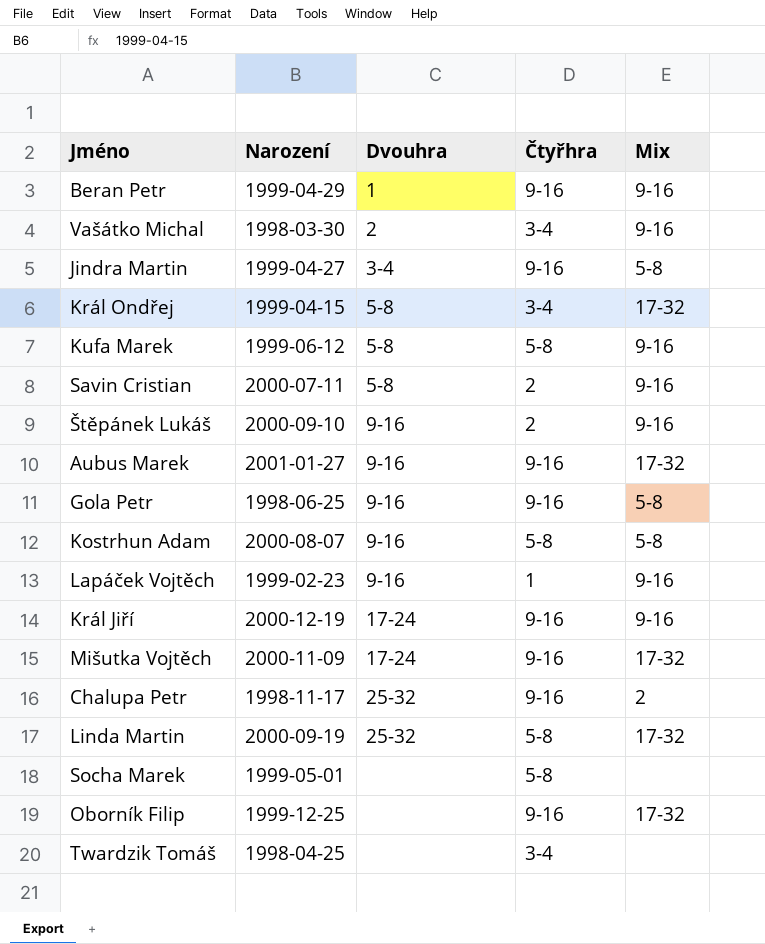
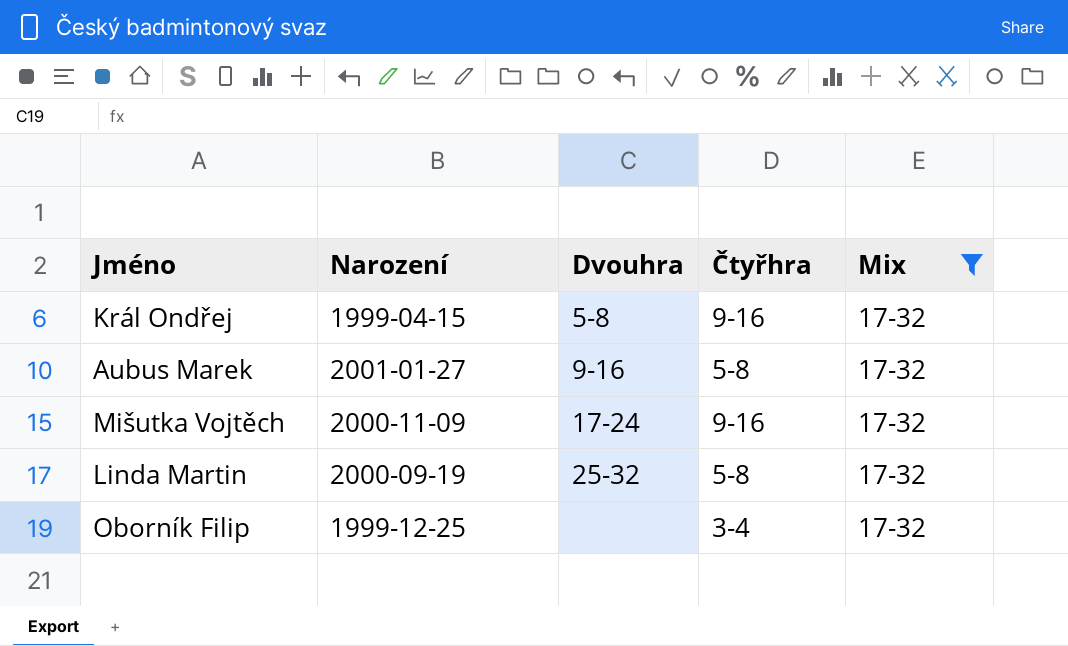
filter: none -> Mix = 17-32
Král Ondřej | Čtyřhra: 3-4 -> 9-16
Aubus Marek | Čtyřhra: 9-16 -> 5-8
Oborník Filip | Čtyřhra: 9-16 -> 3-4

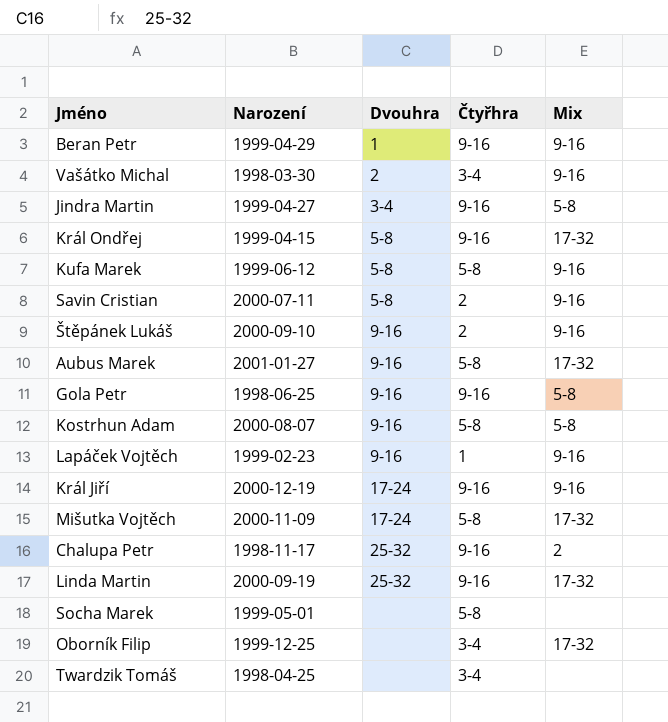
filter: Mix = 17-32 -> none
Mišutka Vojtěch | Čtyřhra: 9-16 -> 5-8
Linda Martin | Čtyřhra: 5-8 -> 9-16

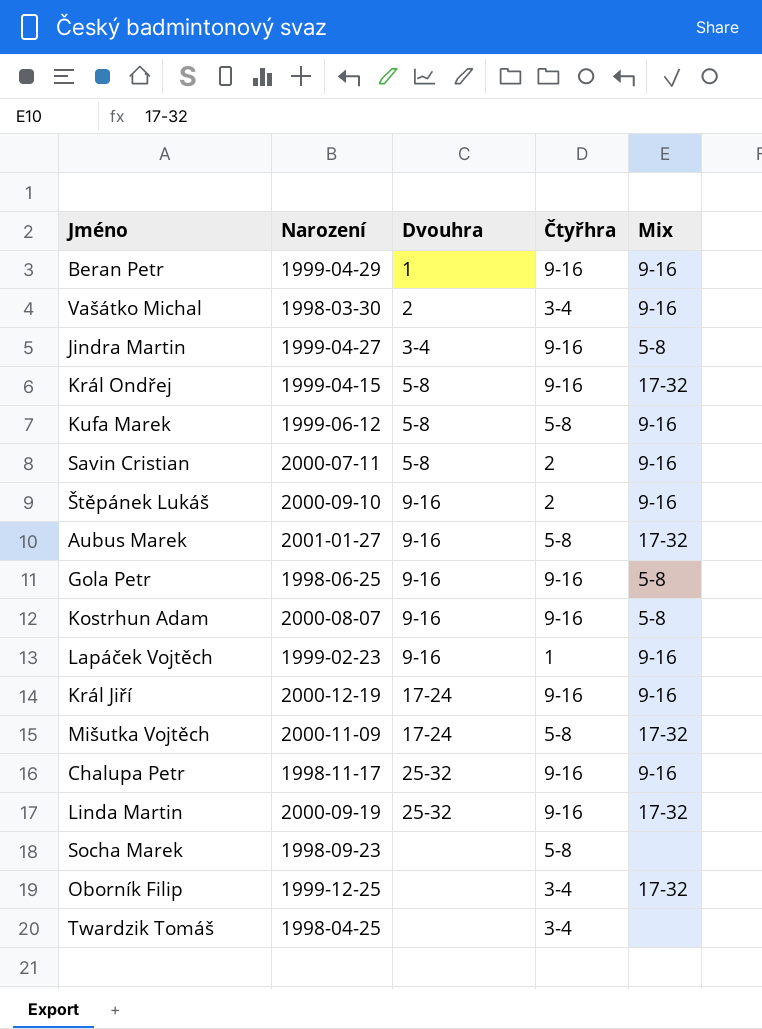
Kostrhun Adam | Čtyřhra: 5-8 -> 9-16
Chalupa Petr | Mix: 2 -> 9-16
Socha Marek | Narození: 1999-05-01 -> 1998-09-23

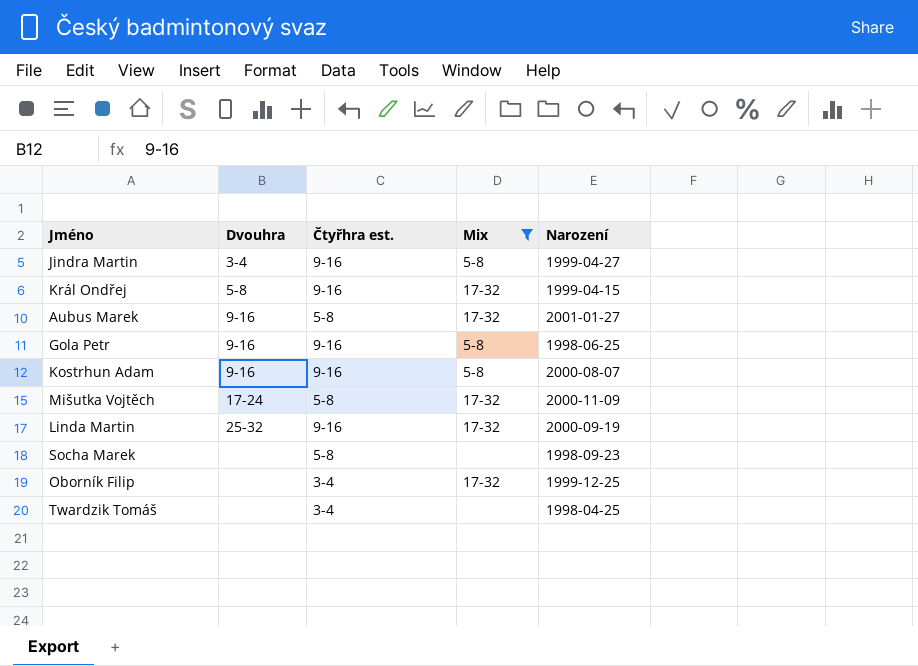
filter: none -> Mix != 9-16
column name: Čtyřhra -> Čtyřhra est.
column Narození | position: 2 -> 5

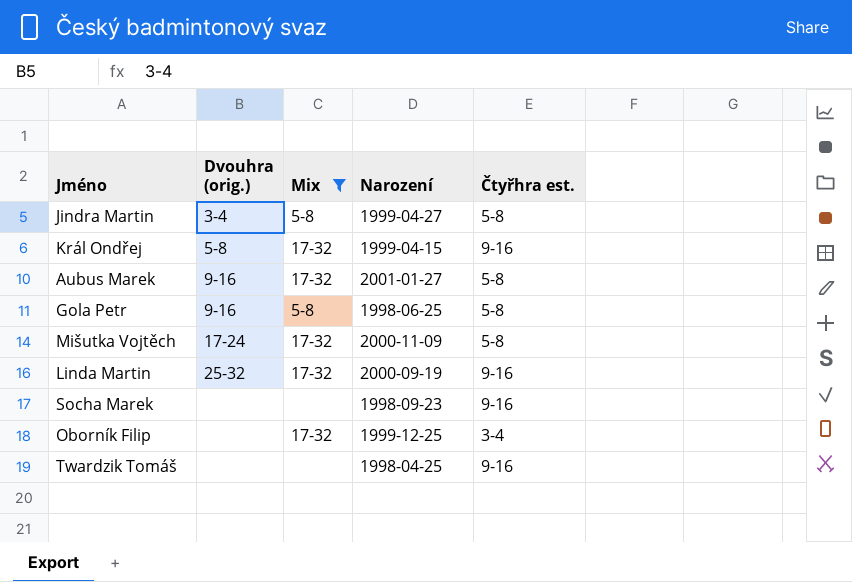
column name: Dvouhra -> Dvouhra (orig.)
column Čtyřhra est. | position: 3 -> 5
row Kostrhun Adam: 9-16 | 9-16 | 5-8 | 2000-08-07 -> none
Jindra Martin | Čtyřhra est.: 9-16 -> 5-8
Gola Petr | Čtyřhra est.: 9-16 -> 5-8
Socha Marek | Čtyřhra est.: 5-8 -> 9-16
Twardzik Tomáš | Čtyřhra est.: 3-4 -> 9-16

